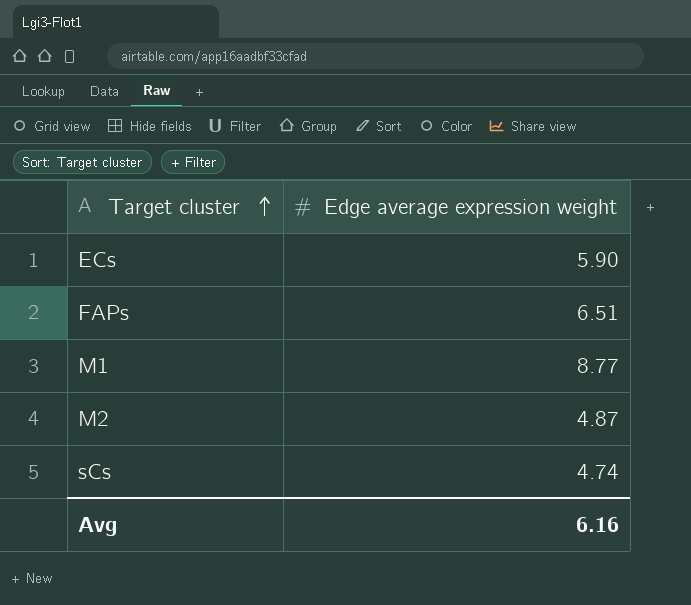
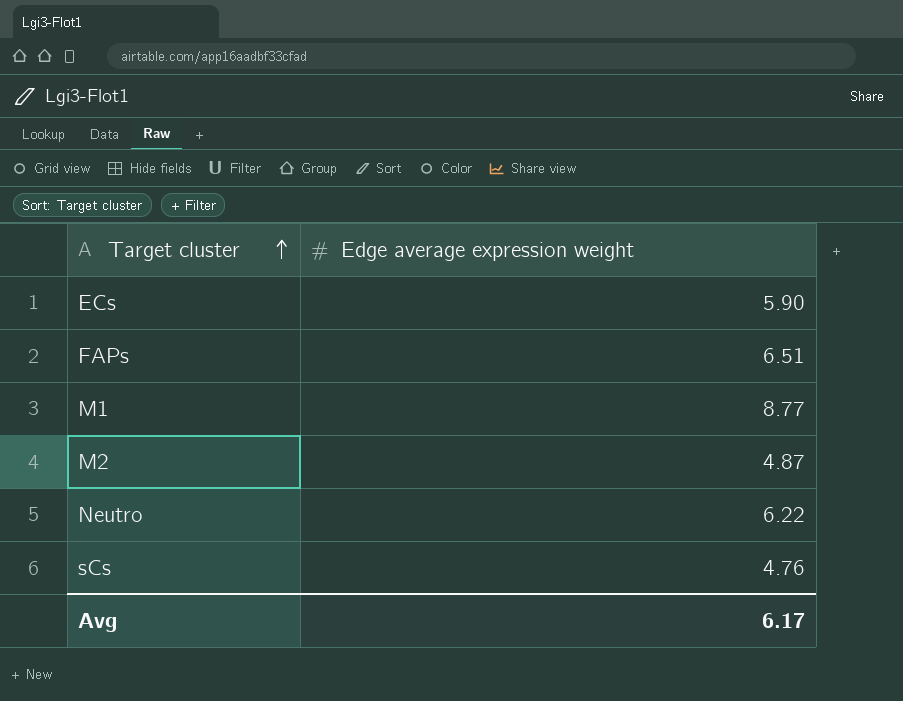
row Neutro: none -> 6.22
sCs | Edge average expression weight: 4.74 -> 4.76
Avg | Edge average expression weight: 6.16 -> 6.17

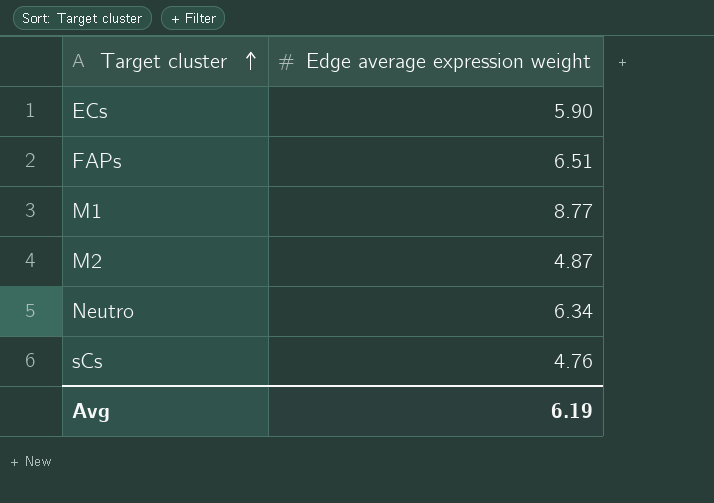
Neutro | Edge average expression weight: 6.22 -> 6.34
Avg | Edge average expression weight: 6.17 -> 6.19

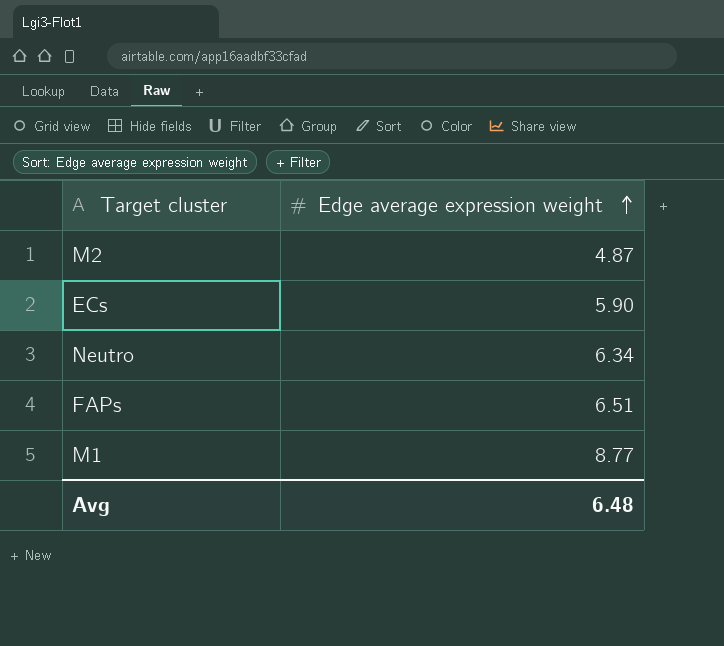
row order: Target cluster ascending -> Edge average expression weight ascending
row sCs: 4.76 -> none
Avg | Edge average expression weight: 6.19 -> 6.48

